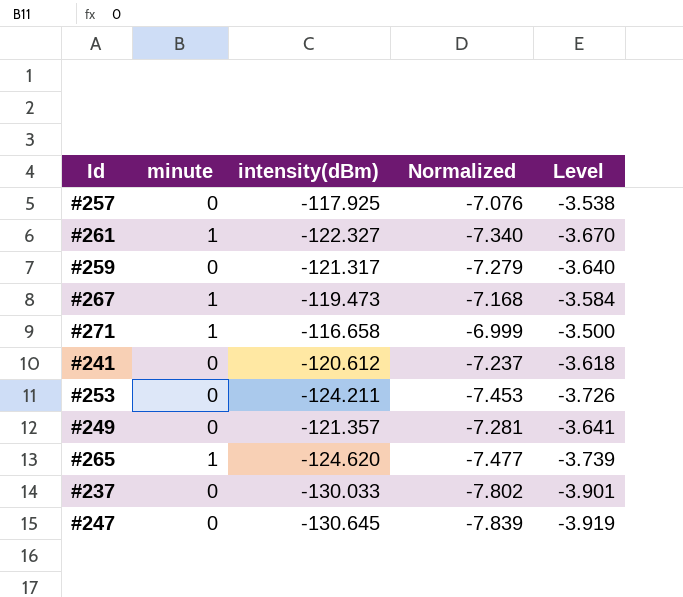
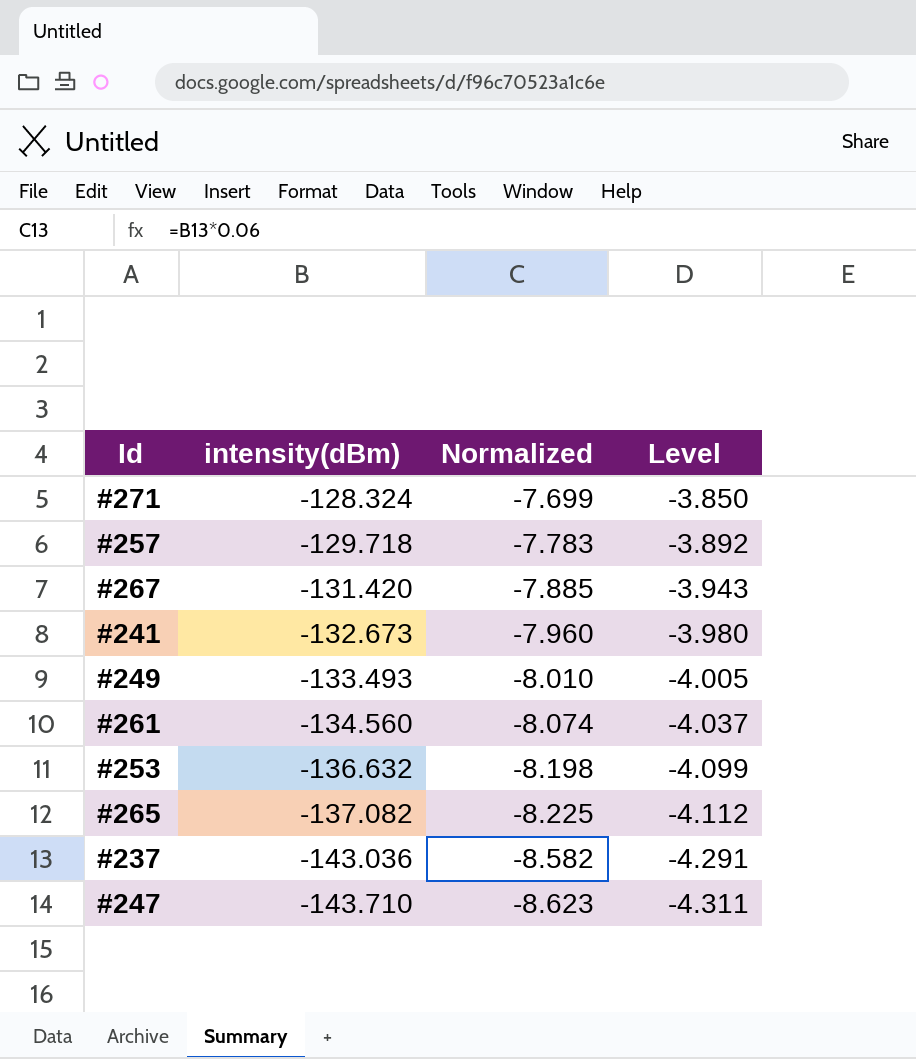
row order: none -> intensity(dBm) descending
column minute | position: 2 -> none
row #259: 0 | -121.317 | -7.279 | -3.640 -> none
#271 | intensity(dBm): -116.658 -> -128.324
#271 | Normalized: -6.999 -> -7.699
#271 | Level: -3.500 -> -3.850
#257 | intensity(dBm): -117.925 -> -129.718
#257 | Normalized: -7.076 -> -7.783
#257 | Level: -3.538 -> -3.892
#267 | intensity(dBm): -119.473 -> -131.420
#267 | Normalized: -7.168 -> -7.885
#267 | Level: -3.584 -> -3.943
#241 | intensity(dBm): -120.612 -> -132.673
#241 | Normalized: -7.237 -> -7.960
#241 | Level: -3.618 -> -3.980
#249 | intensity(dBm): -121.357 -> -133.493
#249 | Normalized: -7.281 -> -8.010
#249 | Level: -3.641 -> -4.005
#261 | intensity(dBm): -122.327 -> -134.560
#261 | Normalized: -7.340 -> -8.074
#261 | Level: -3.670 -> -4.037
#253 | intensity(dBm): -124.211 -> -136.632
#253 | Normalized: -7.453 -> -8.198
#253 | Level: -3.726 -> -4.099
#265 | intensity(dBm): -124.620 -> -137.082
#265 | Normalized: -7.477 -> -8.225
#265 | Level: -3.739 -> -4.112
#237 | intensity(dBm): -130.033 -> -143.036
#237 | Normalized: -7.802 -> -8.582
#237 | Level: -3.901 -> -4.291
#247 | intensity(dBm): -130.645 -> -143.710
#247 | Normalized: -7.839 -> -8.623
#247 | Level: -3.919 -> -4.311

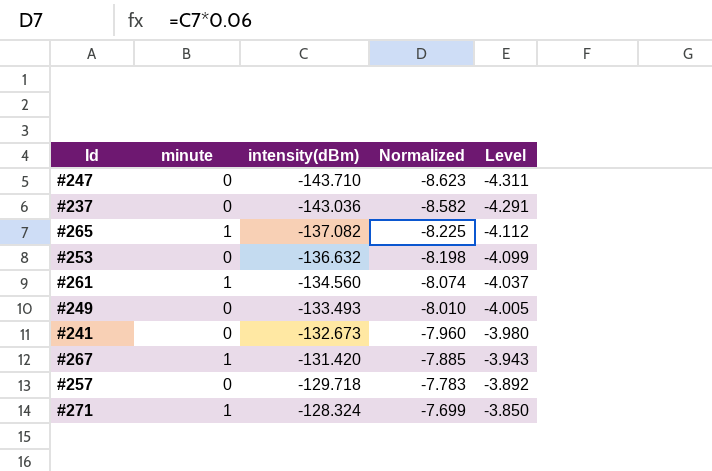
row order: intensity(dBm) descending -> intensity(dBm) ascending
column minute | position: none -> 2

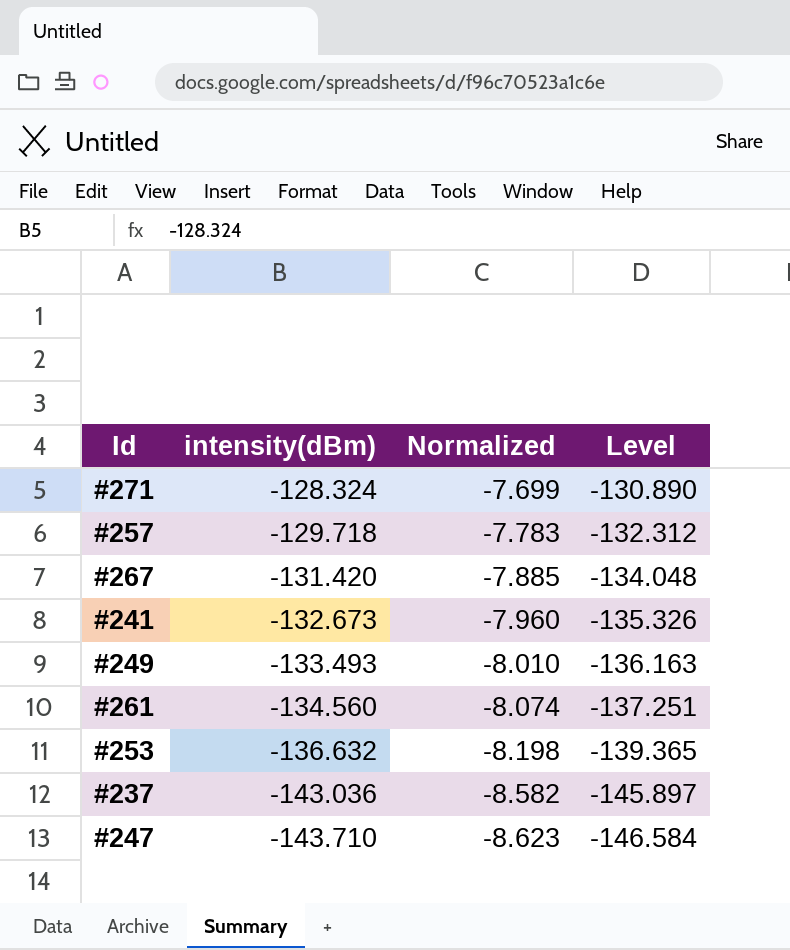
row order: intensity(dBm) ascending -> intensity(dBm) descending
column minute | position: 2 -> none
column Level | formula: [intensity(dBm)] * 0.03 -> [intensity(dBm)] * 1.02
row #265: 1 | -137.082 | -8.225 | -4.112 -> none

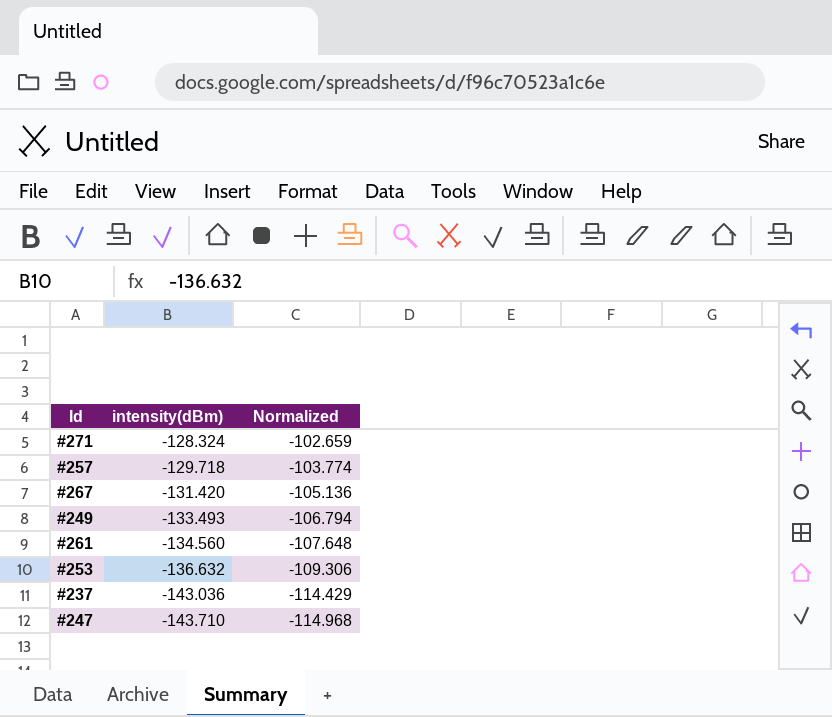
column Level | formula: [intensity(dBm)] * 1.02 -> none
column Normalized | formula: [intensity(dBm)] * 0.06 -> [intensity(dBm)] * 0.8
row #241: -132.673 | -7.960 | -135.326 -> none

